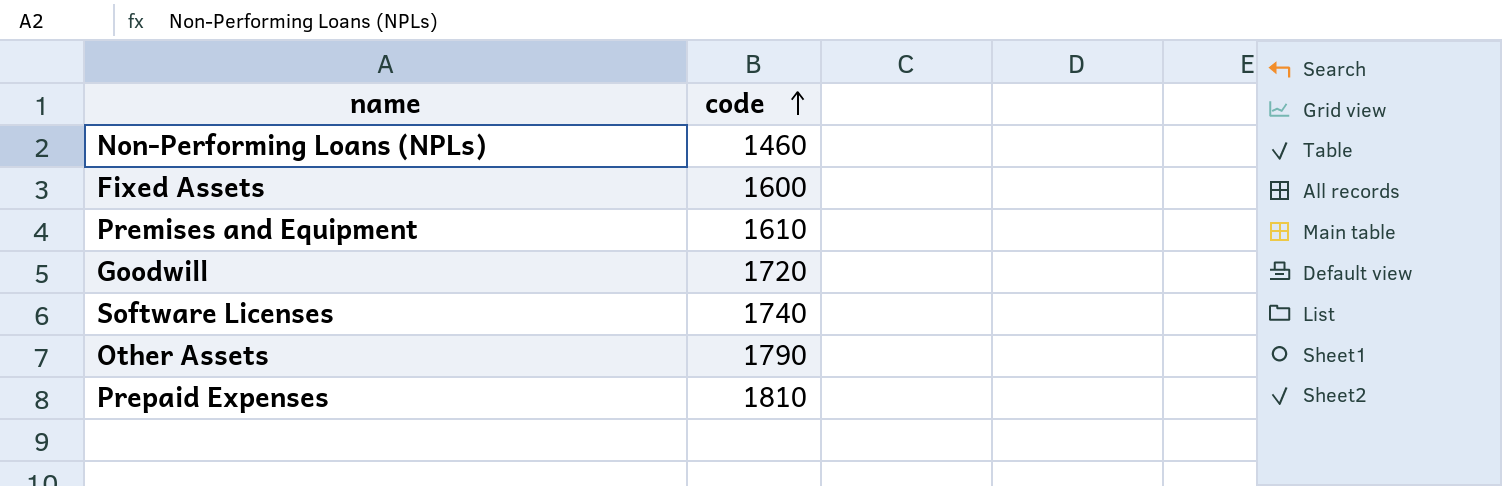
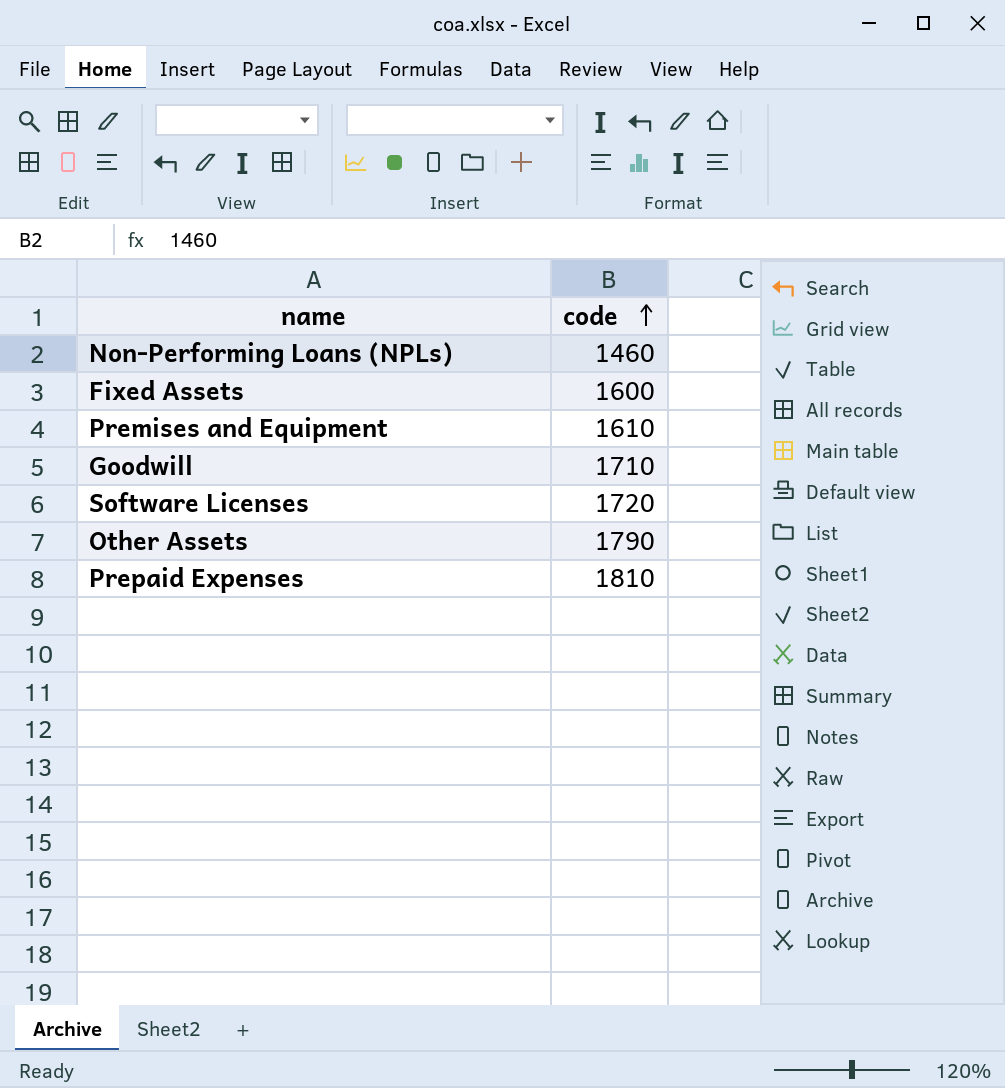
Goodwill | code: 1720 -> 1710
Software Licenses | code: 1740 -> 1720

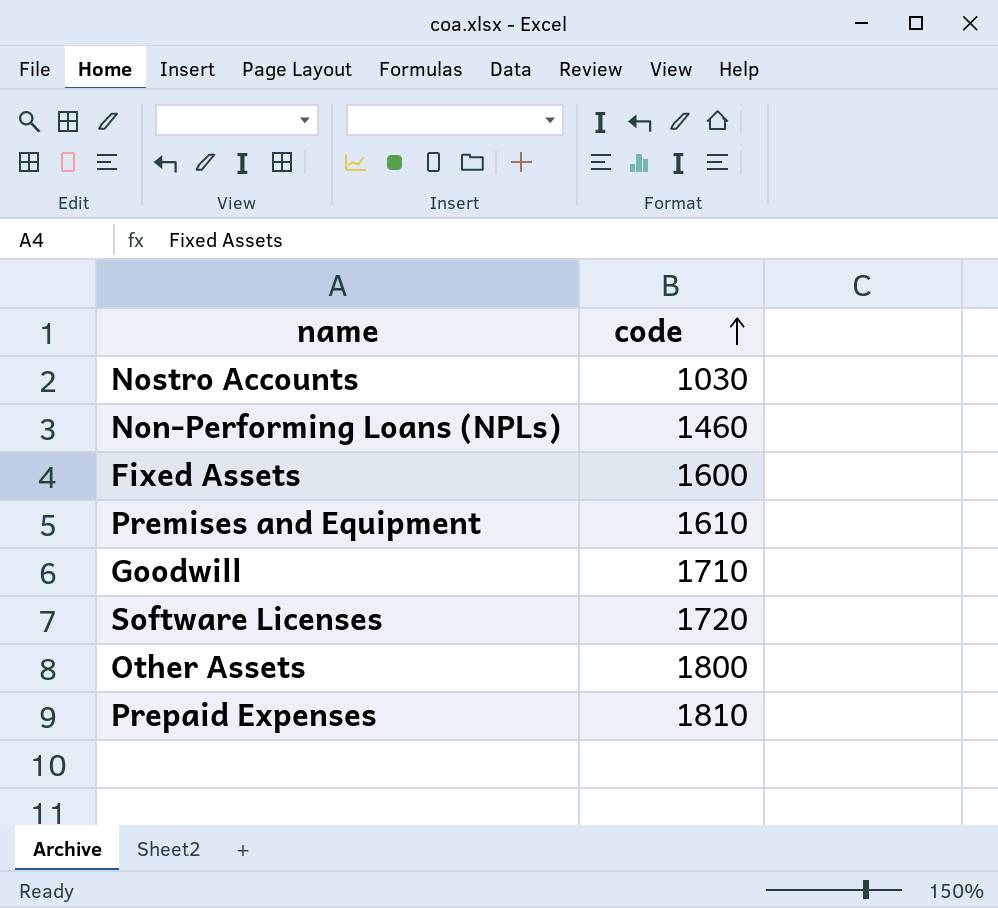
row Nostro Accounts: none -> 1030
Other Assets | code: 1790 -> 1800

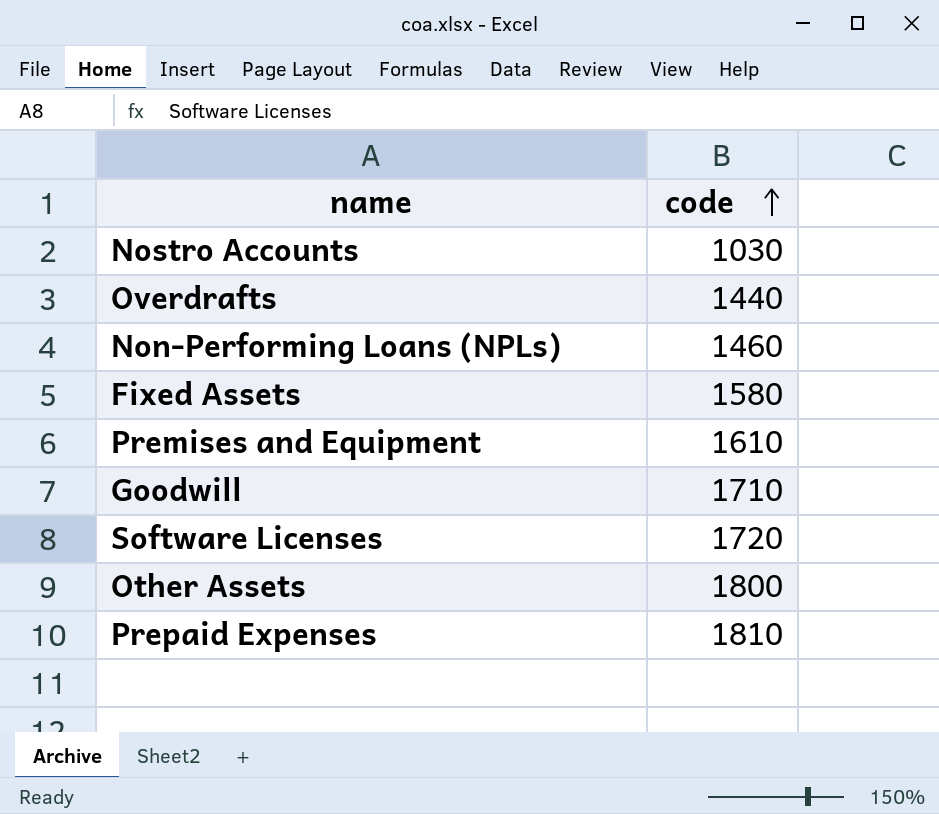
row Overdrafts: none -> 1440
Fixed Assets | code: 1600 -> 1580

